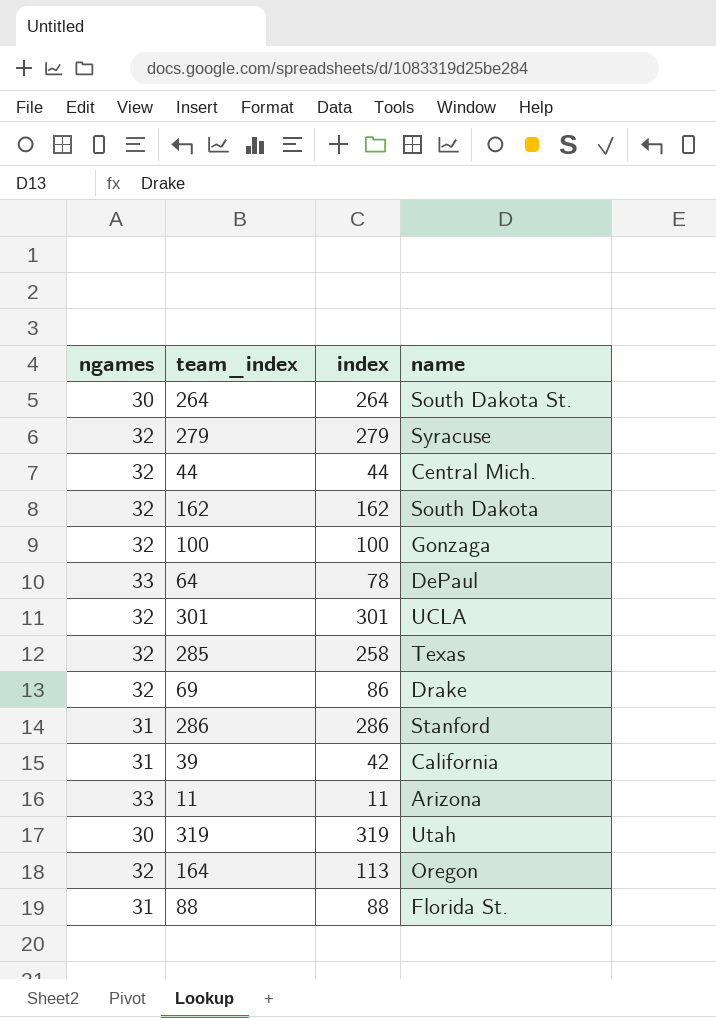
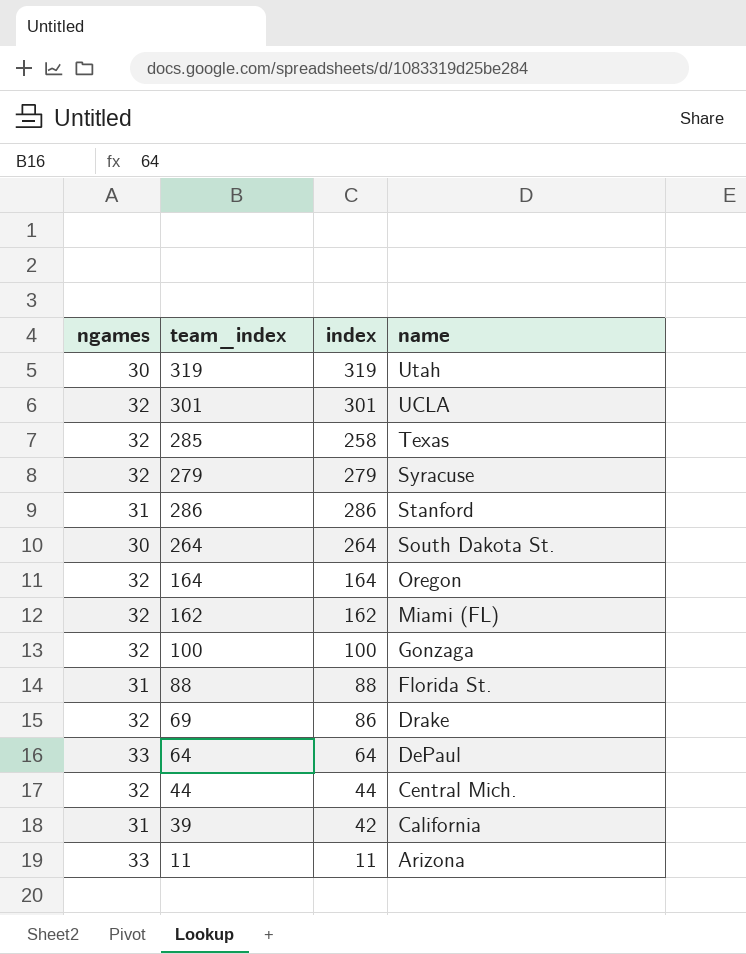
row order: none -> name descending
164 | index: 113 -> 164
162 | name: South Dakota -> Miami (FL)
64 | index: 78 -> 64

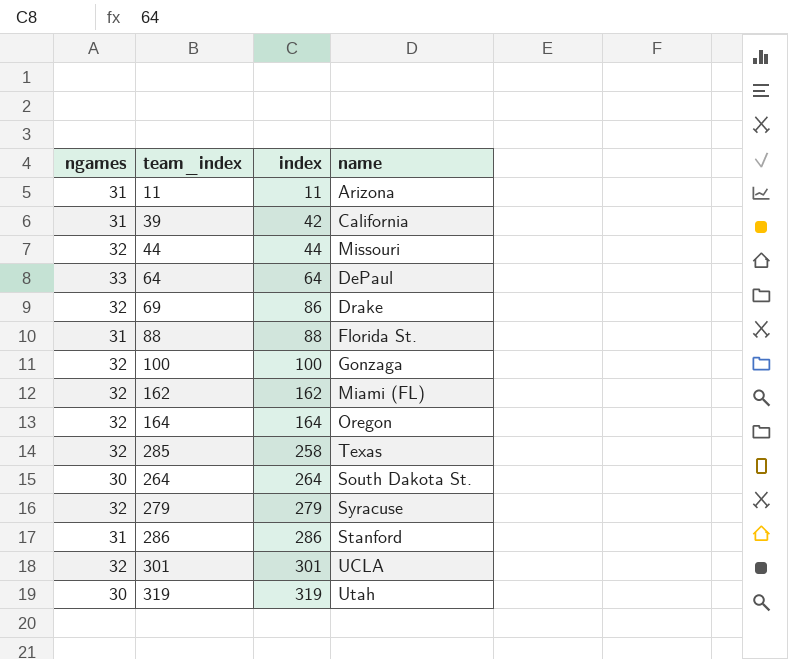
row order: name descending -> index ascending
11 | ngames: 33 -> 31
44 | name: Central Mich. -> Missouri

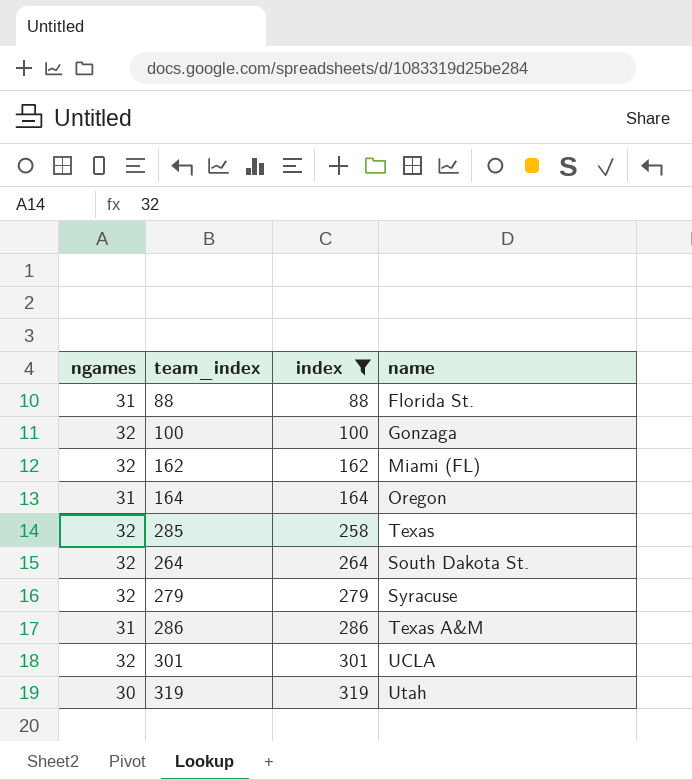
filter: none -> index >= 88
164 | ngames: 32 -> 31
264 | ngames: 30 -> 32
286 | name: Stanford -> Texas A&M

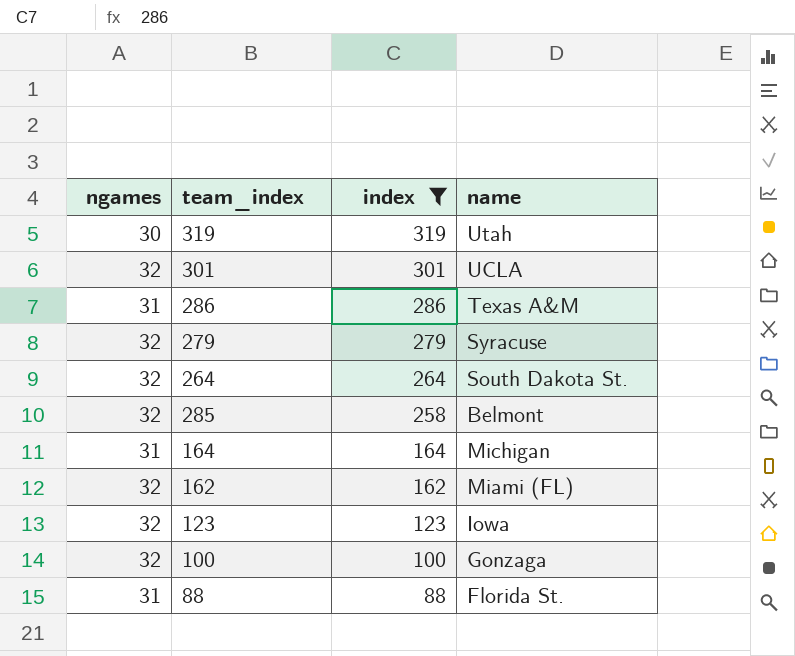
row order: index ascending -> index descending
285 | name: Texas -> Belmont
164 | name: Oregon -> Michigan
row 123: none -> 32 | 123 | Iowa

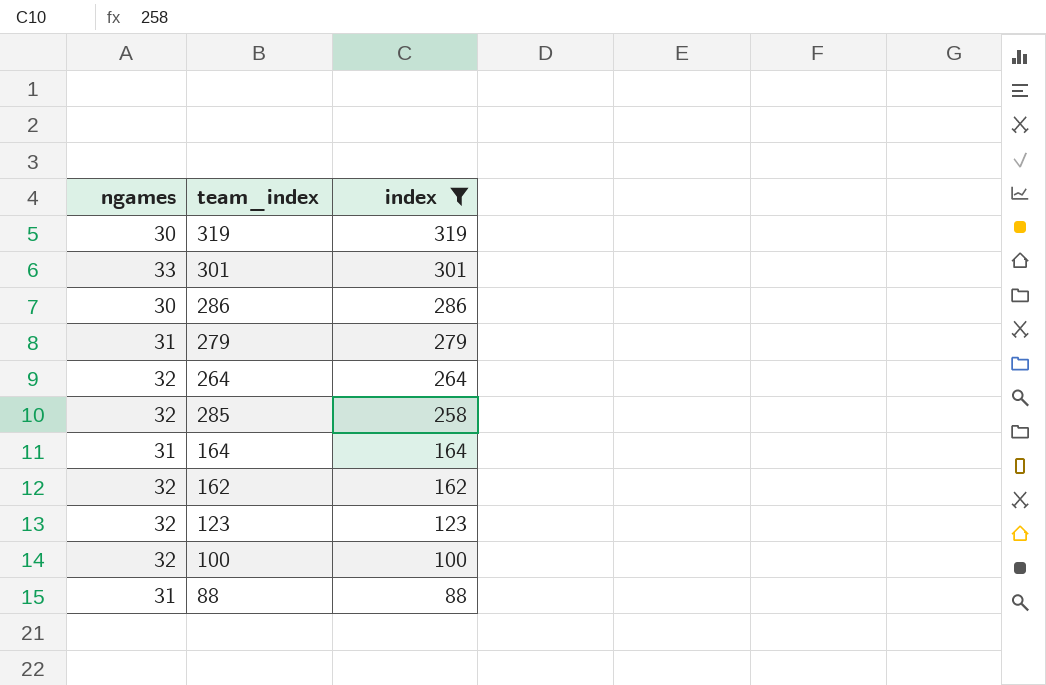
column name | position: 4 -> none
301 | ngames: 32 -> 33
286 | ngames: 31 -> 30
279 | ngames: 32 -> 31

